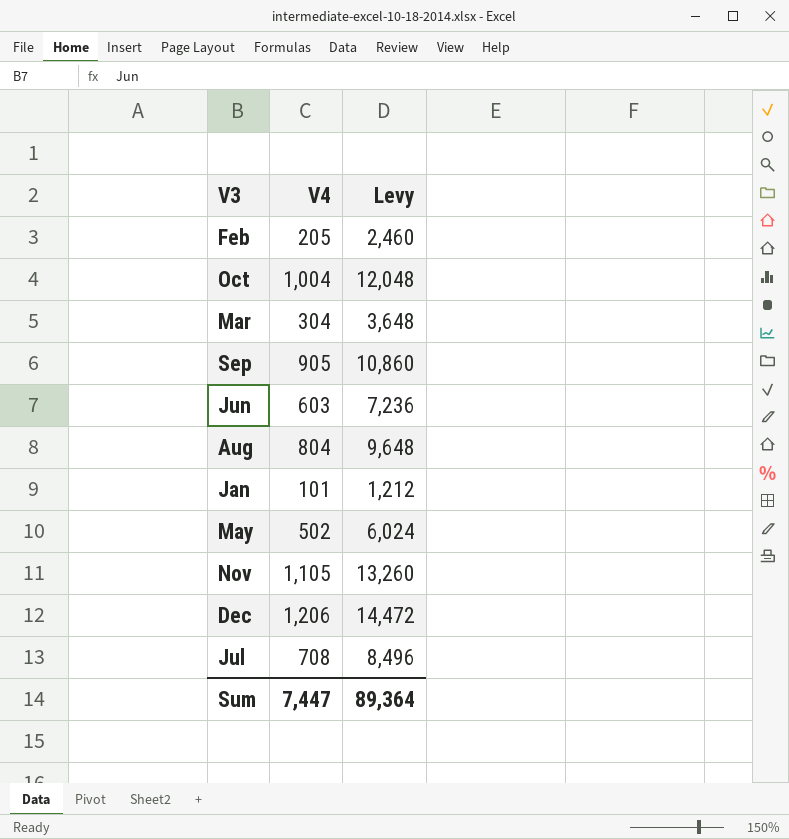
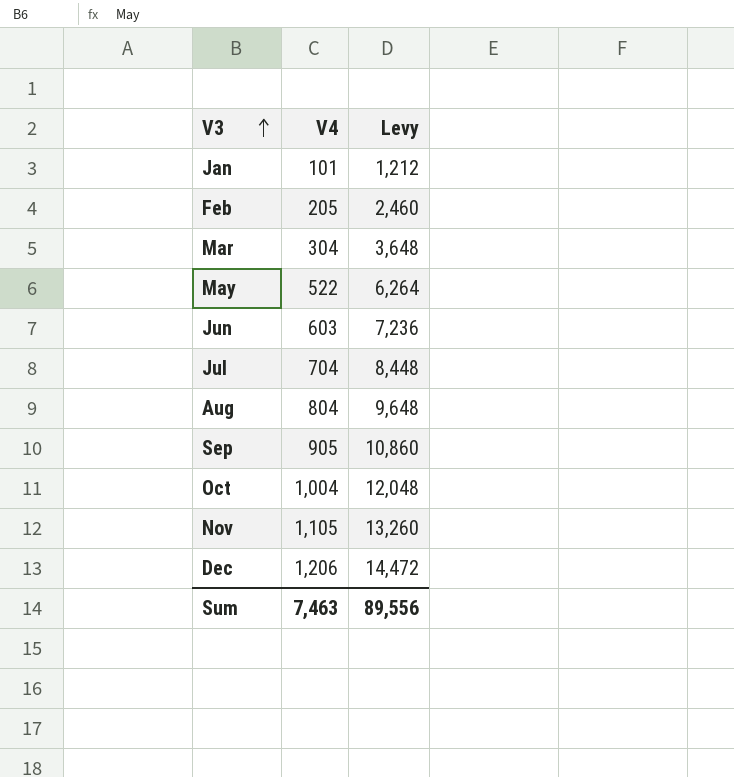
row order: none -> V3 ascending
May | V4: 502 -> 522
May | Levy: 6,024 -> 6,264
Jul | V4: 708 -> 704
Jul | Levy: 8,496 -> 8,448
Sum | V4: 7,447 -> 7,463
Sum | Levy: 89,364 -> 89,556

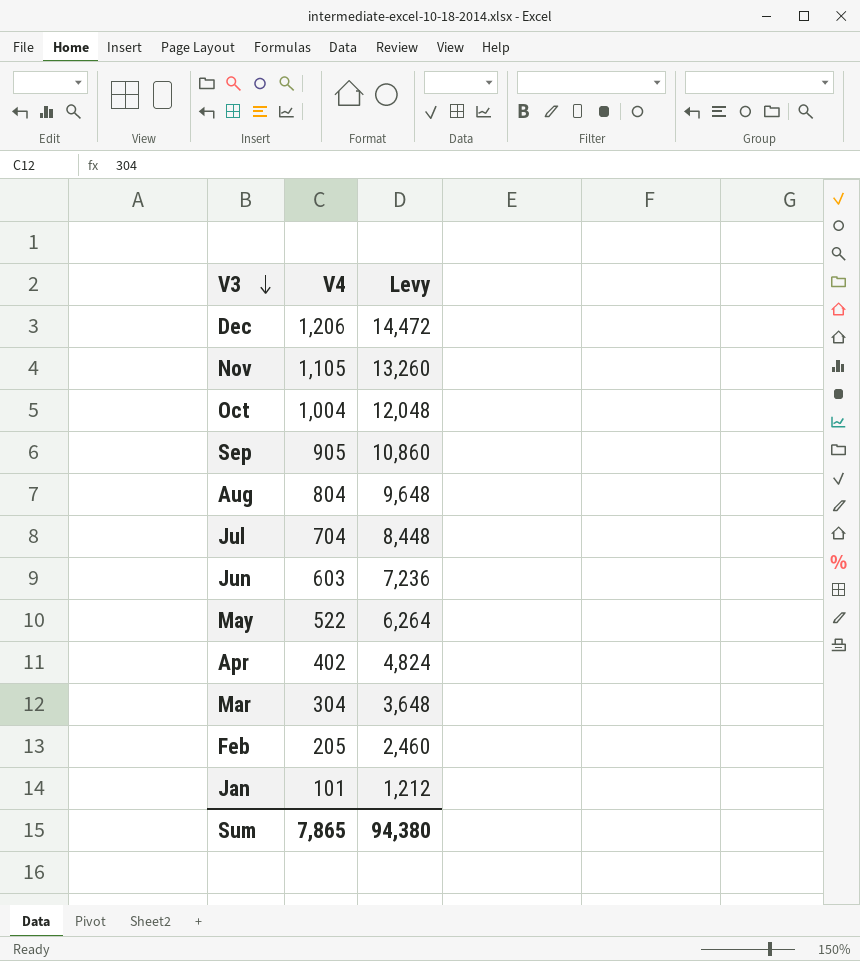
row order: V3 ascending -> V3 descending
row Apr: none -> 402 | 4,824
Sum | V4: 7,463 -> 7,865
Sum | Levy: 89,556 -> 94,380

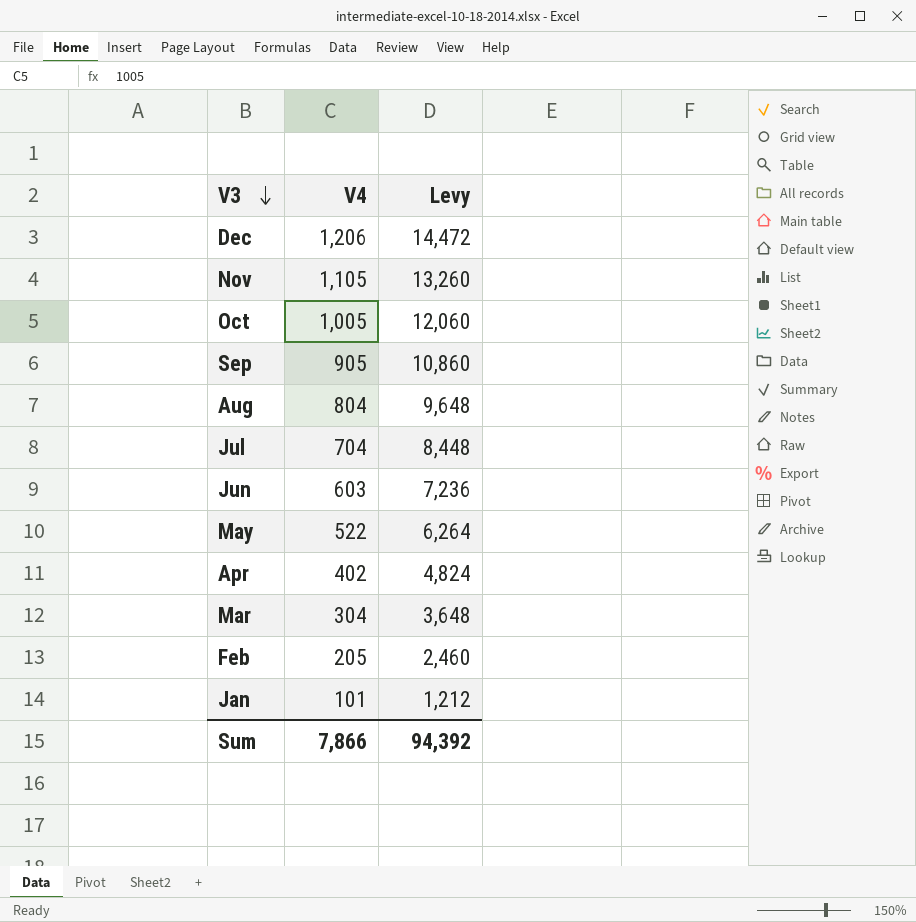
Oct | V4: 1,004 -> 1,005
Oct | Levy: 12,048 -> 12,060
Sum | V4: 7,865 -> 7,866
Sum | Levy: 94,380 -> 94,392

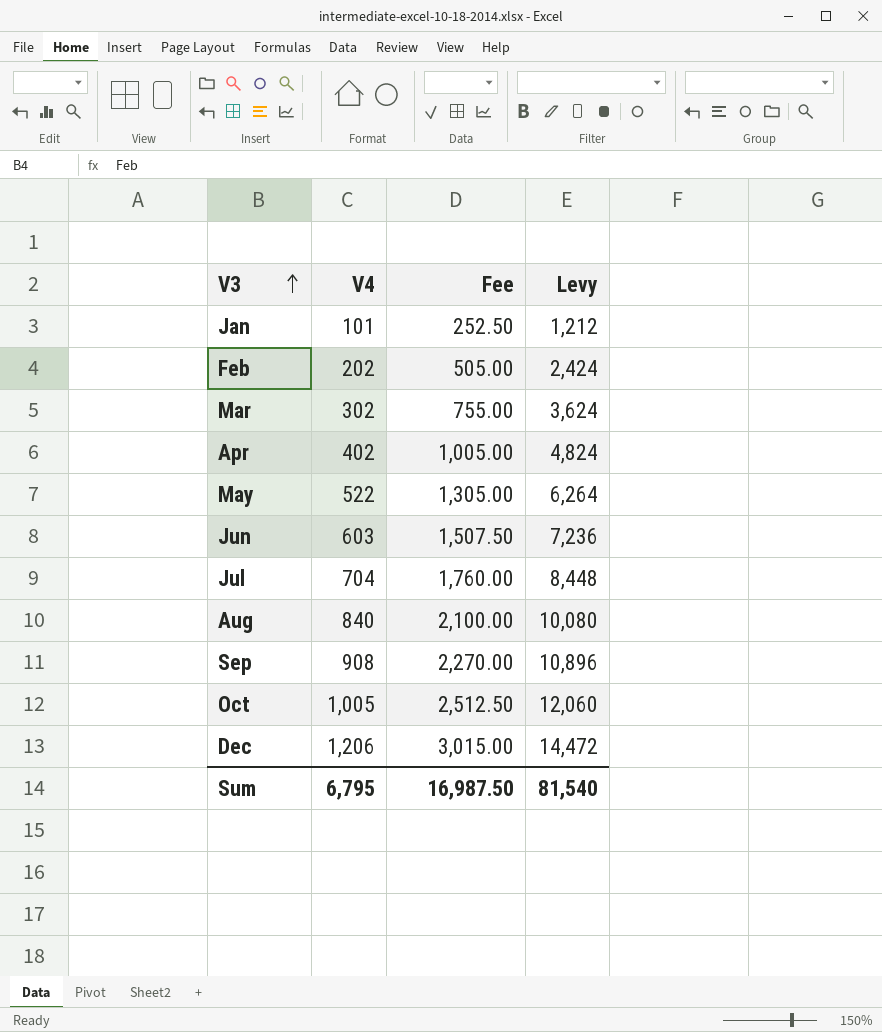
row order: V3 descending -> V3 ascending
column Fee | formula: none -> [V4] * 2.5
row Nov: 1,105 | 13,260 -> none
Feb | V4: 205 -> 202
Feb | Levy: 2,460 -> 2,424
Mar | V4: 304 -> 302
Mar | Levy: 3,648 -> 3,624
Aug | V4: 804 -> 840
Aug | Levy: 9,648 -> 10,080
Sep | V4: 905 -> 908
Sep | Levy: 10,860 -> 10,896
Sum | V4: 7,866 -> 6,795
Sum | Levy: 94,392 -> 81,540

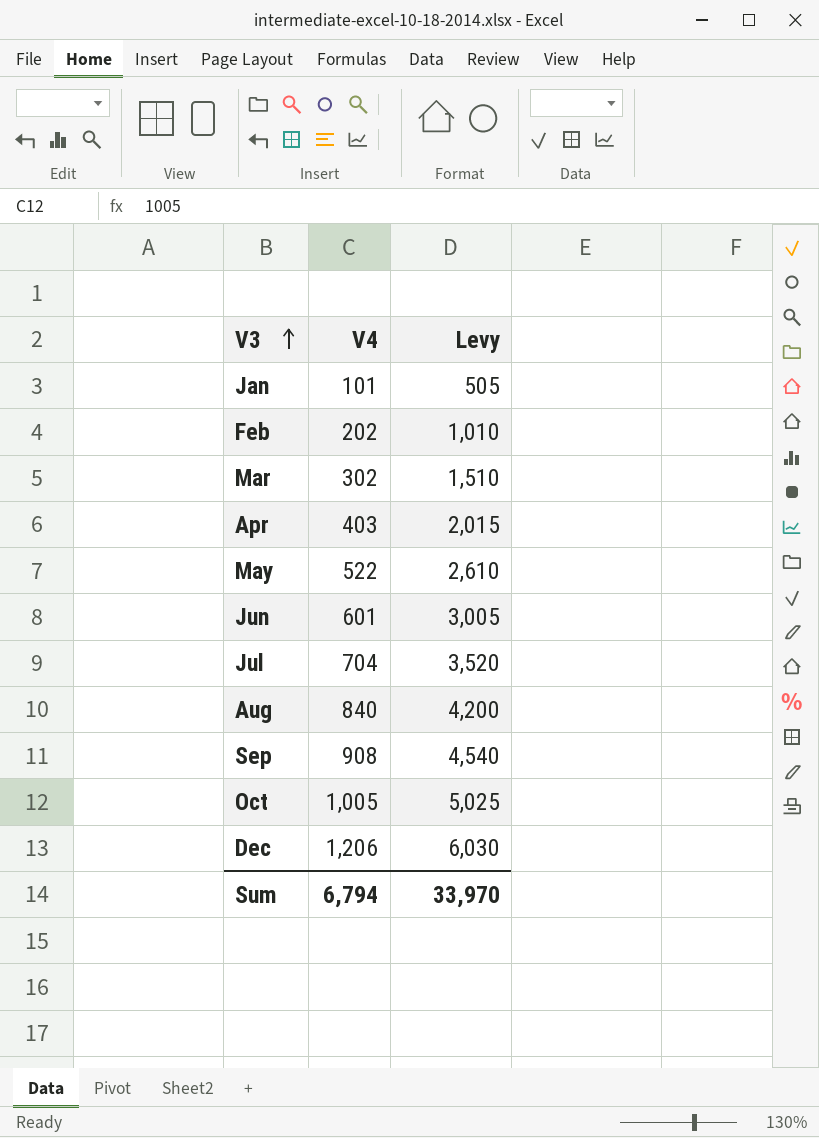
column Fee | formula: [V4] * 2.5 -> none
column Levy | formula: [V4] * 12 -> [V4] * 5
Apr | V4: 402 -> 403
Jun | V4: 603 -> 601
Sum | V4: 6,795 -> 6,794
Sum | Levy: 81,540 -> 33,970

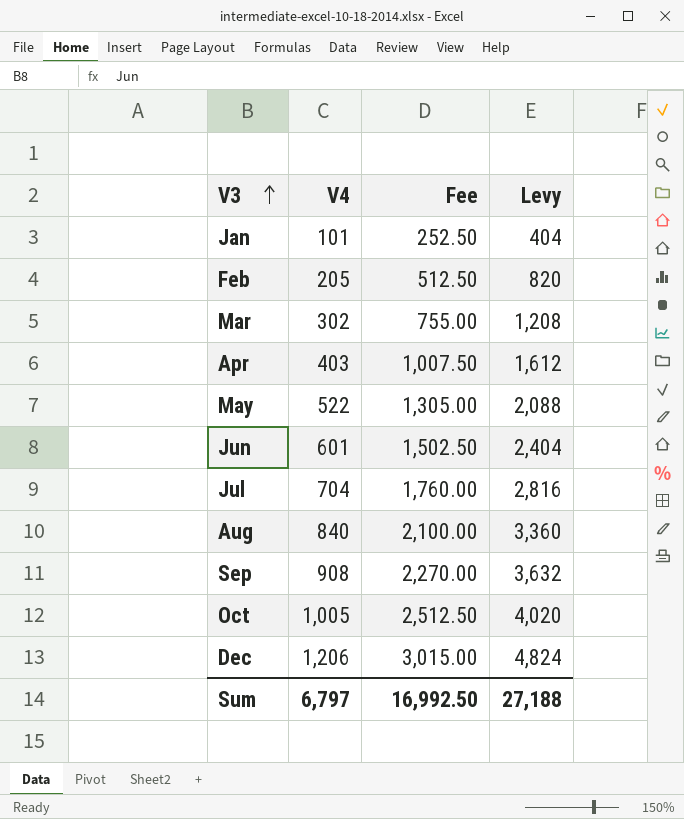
column Fee | formula: none -> [V4] * 2.5
column Levy | formula: [V4] * 5 -> [V4] * 4
Feb | V4: 202 -> 205
Sum | V4: 6,794 -> 6,797
Sum | Levy: 33,970 -> 27,188

